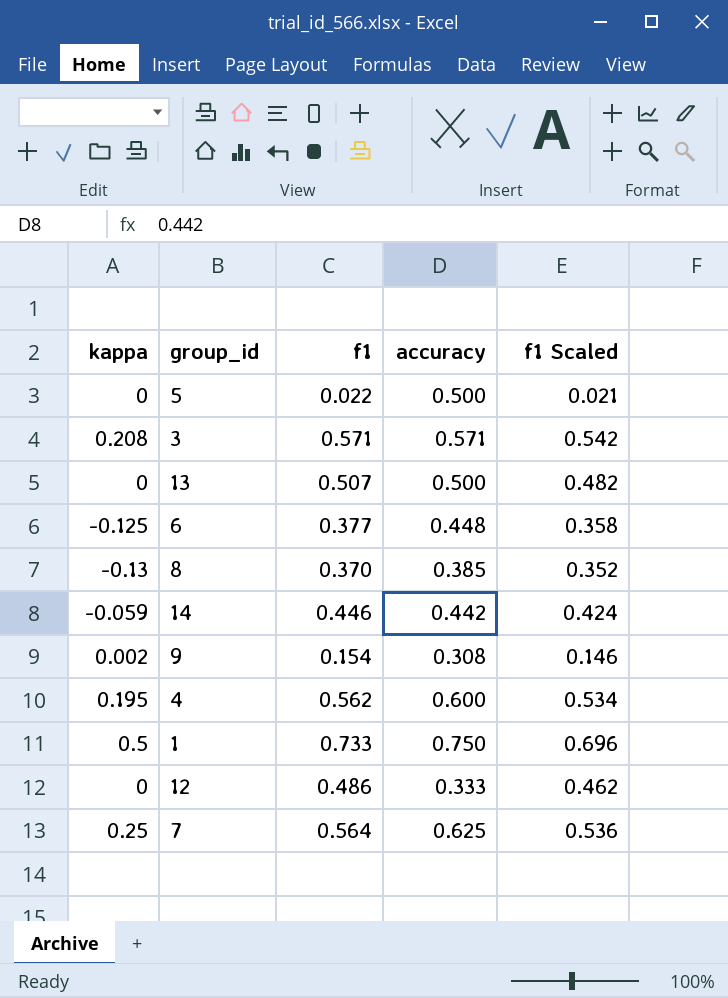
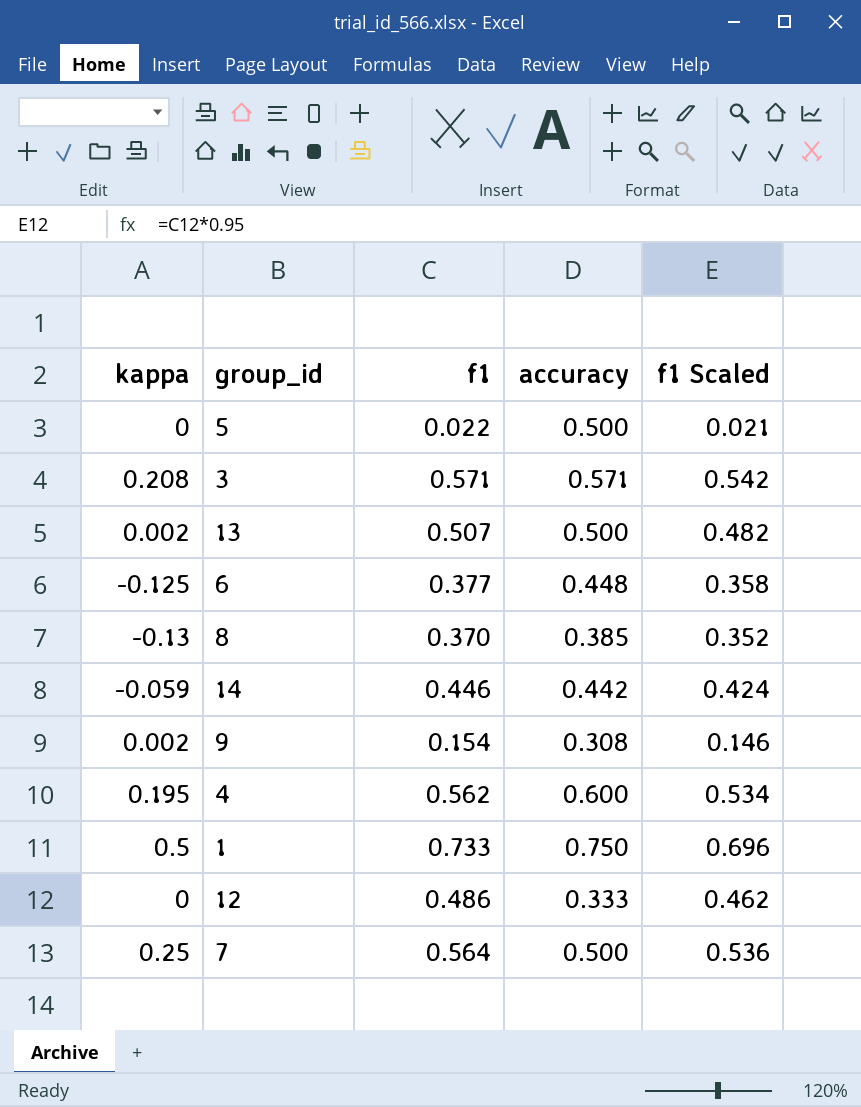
13 | kappa: 0 -> 0.002
7 | accuracy: 0.625 -> 0.500

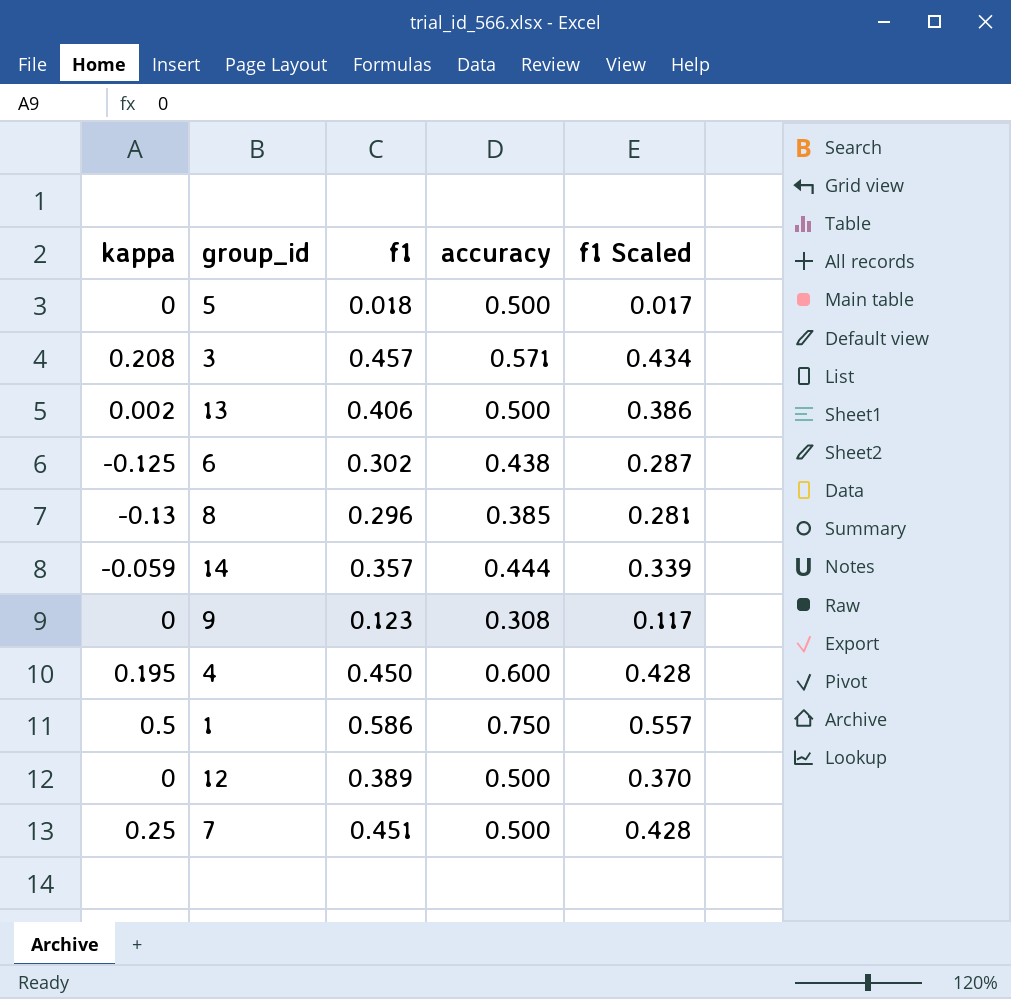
5 | f1: 0.022 -> 0.018
5 | f1 Scaled: 0.021 -> 0.017
3 | f1: 0.571 -> 0.457
3 | f1 Scaled: 0.542 -> 0.434
13 | f1: 0.507 -> 0.406
13 | f1 Scaled: 0.482 -> 0.386
6 | f1: 0.377 -> 0.302
6 | accuracy: 0.448 -> 0.438
6 | f1 Scaled: 0.358 -> 0.287
8 | f1: 0.370 -> 0.296
8 | f1 Scaled: 0.352 -> 0.281
14 | f1: 0.446 -> 0.357
14 | accuracy: 0.442 -> 0.444
14 | f1 Scaled: 0.424 -> 0.339
9 | kappa: 0.002 -> 0
9 | f1: 0.154 -> 0.123
9 | f1 Scaled: 0.146 -> 0.117
4 | f1: 0.562 -> 0.450
4 | f1 Scaled: 0.534 -> 0.428
1 | f1: 0.733 -> 0.586
1 | f1 Scaled: 0.696 -> 0.557
12 | f1: 0.486 -> 0.389
12 | accuracy: 0.333 -> 0.500
12 | f1 Scaled: 0.462 -> 0.370
7 | f1: 0.564 -> 0.451
7 | f1 Scaled: 0.536 -> 0.428

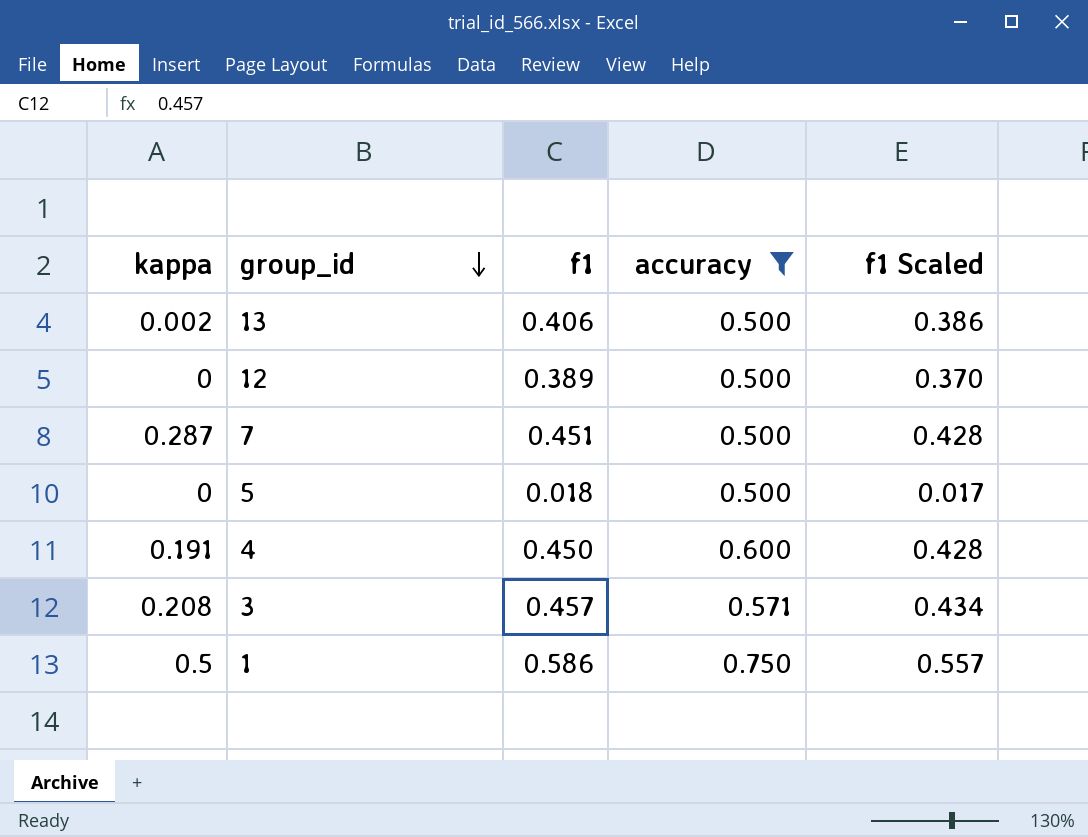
filter: none -> accuracy >= 0.500
row order: none -> group_id descending
7 | kappa: 0.25 -> 0.287
4 | kappa: 0.195 -> 0.191

